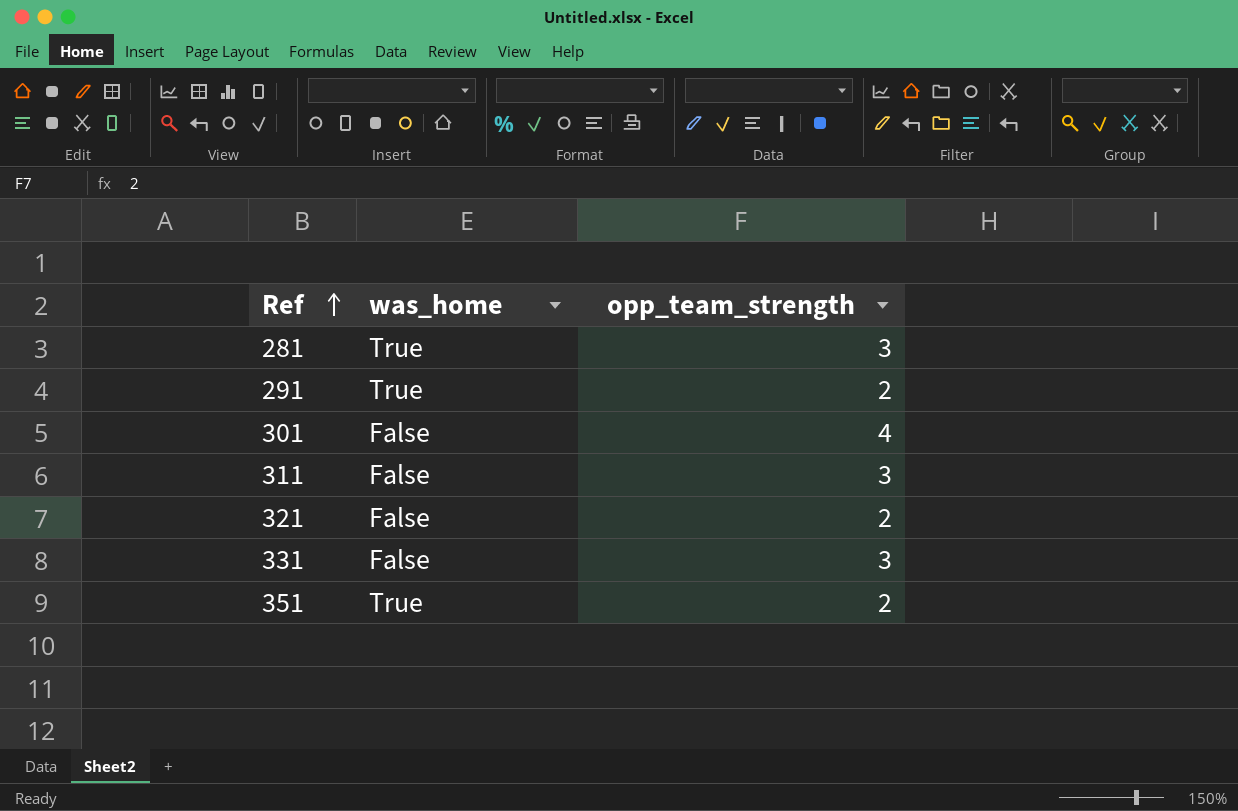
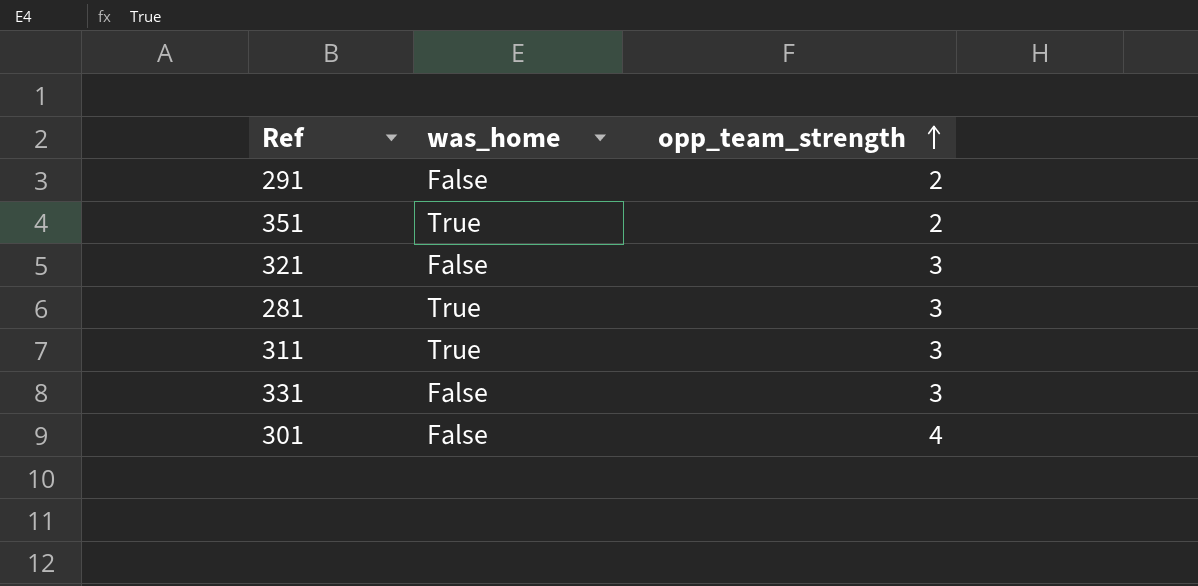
row order: Ref ascending -> opp_team_strength ascending
291 | was_home: True -> False
321 | opp_team_strength: 2 -> 3
311 | was_home: False -> True

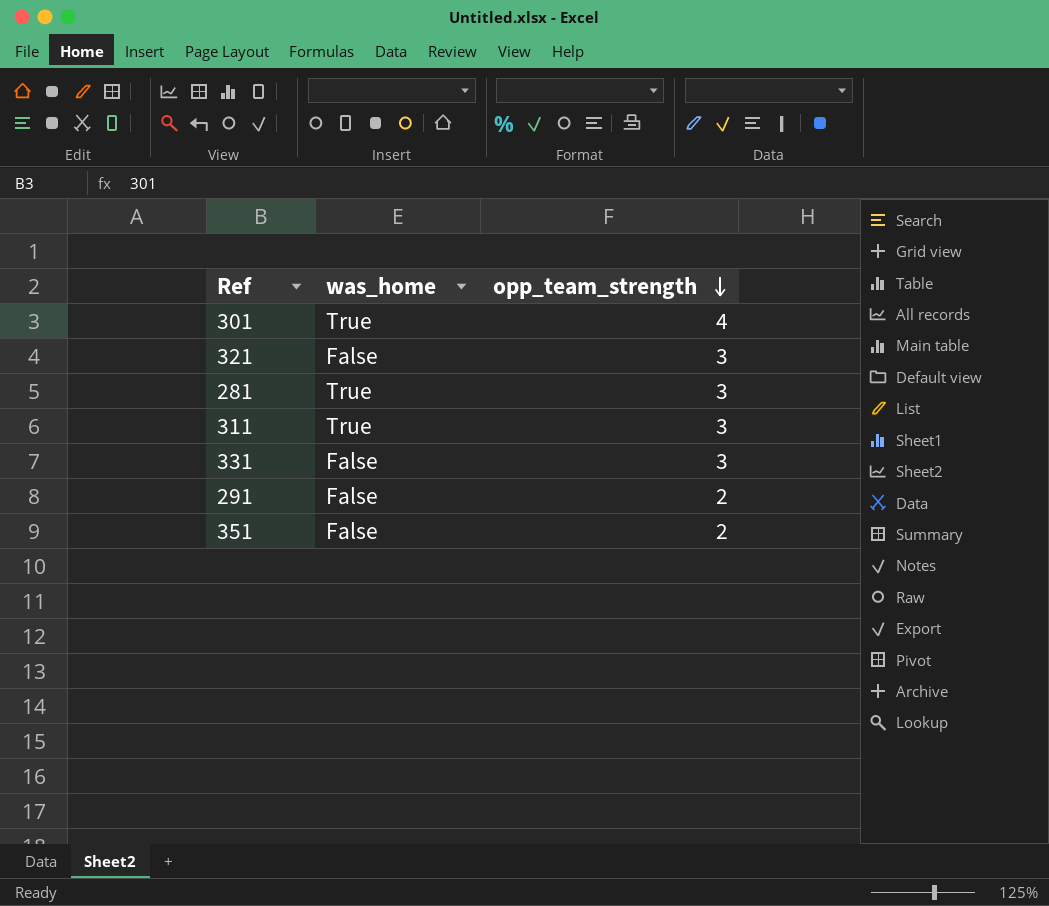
row order: opp_team_strength ascending -> opp_team_strength descending
301 | was_home: False -> True
351 | was_home: True -> False

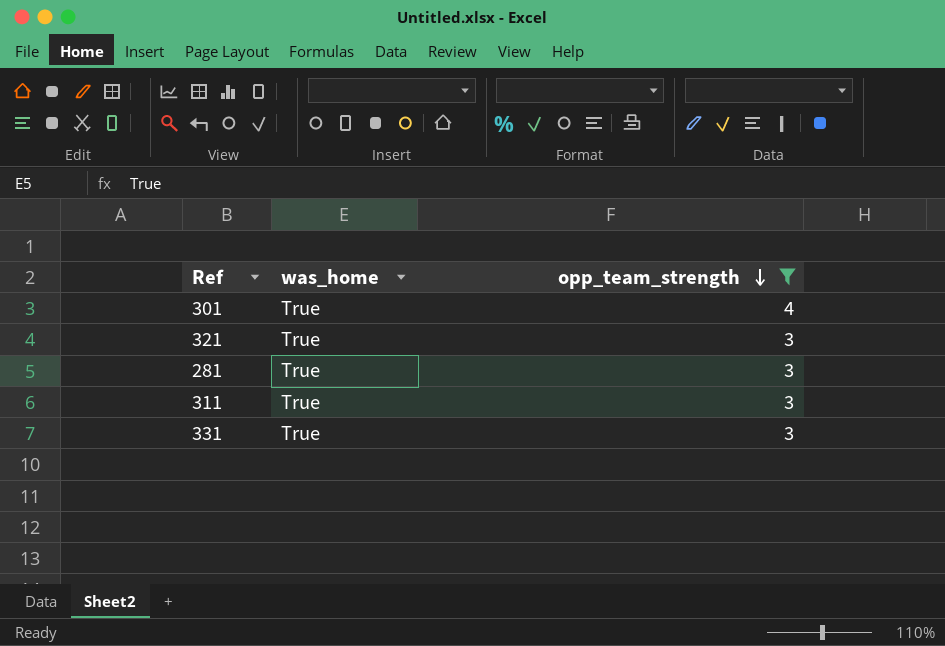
filter: none -> opp_team_strength != 2
321 | was_home: False -> True
331 | was_home: False -> True

